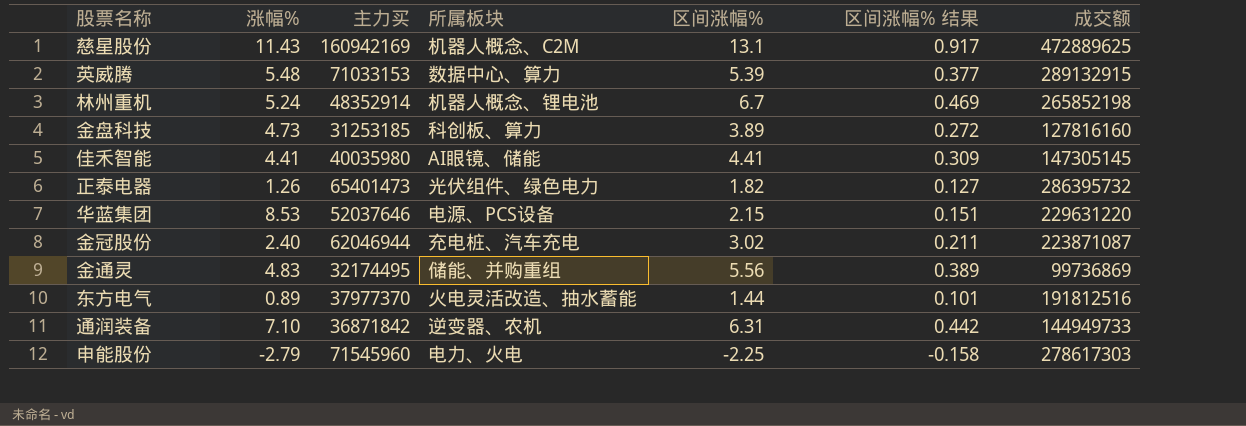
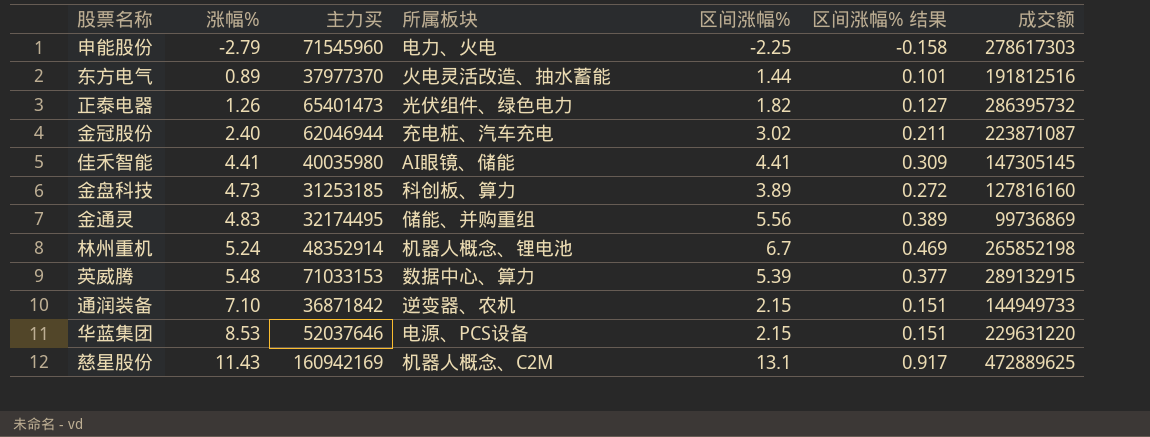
row order: none -> 涨幅% ascending
通润装备 | 区间涨幅%: 6.31 -> 2.15
通润装备 | 区间涨幅% 结果: 0.442 -> 0.151

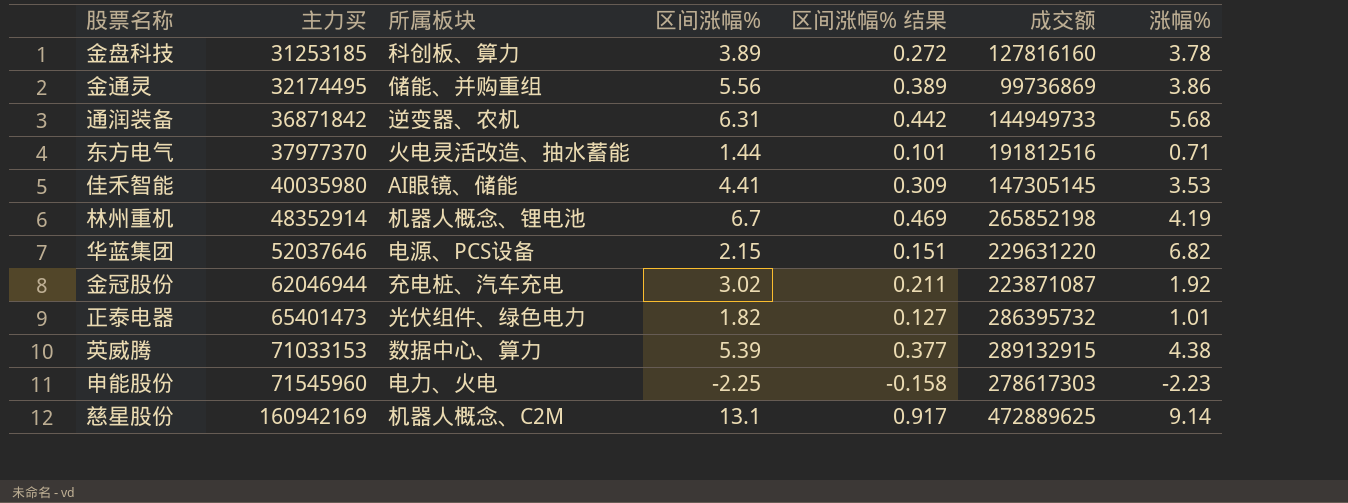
row order: 涨幅% ascending -> 主力买 ascending
column 涨幅% | position: 2 -> 7
金盘科技 | 涨幅%: 4.73 -> 3.78
金通灵 | 涨幅%: 4.83 -> 3.86
通润装备 | 区间涨幅%: 2.15 -> 6.31
通润装备 | 区间涨幅% 结果: 0.151 -> 0.442
通润装备 | 涨幅%: 7.10 -> 5.68
东方电气 | 涨幅%: 0.89 -> 0.71
佳禾智能 | 涨幅%: 4.41 -> 3.53
林州重机 | 涨幅%: 5.24 -> 4.19
华蓝集团 | 涨幅%: 8.53 -> 6.82
金冠股份 | 涨幅%: 2.40 -> 1.92
正泰电器 | 涨幅%: 1.26 -> 1.01
英威腾 | 涨幅%: 5.48 -> 4.38
申能股份 | 涨幅%: -2.79 -> -2.23
慈星股份 | 涨幅%: 11.43 -> 9.14

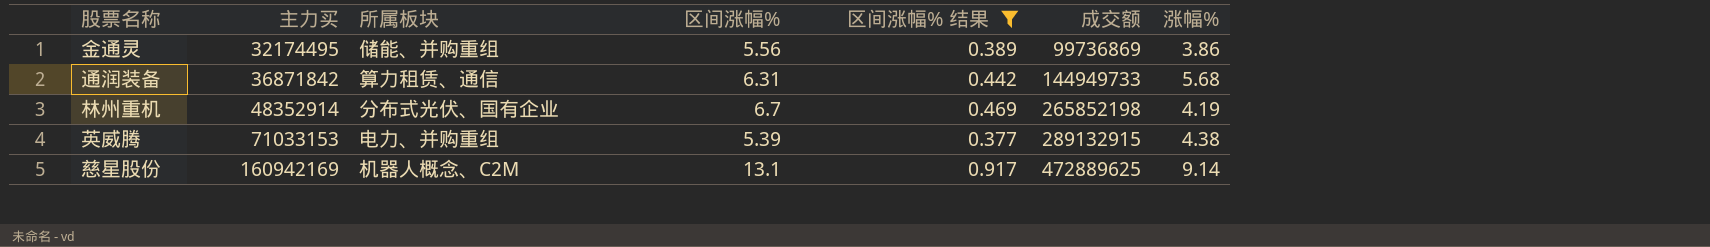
filter: none -> 区间涨幅% 结果 >= 0.377
通润装备 | 所属板块: 逆变器、农机 -> 算力租赁、通信
林州重机 | 所属板块: 机器人概念、锂电池 -> 分布式光伏、国有企业
英威腾 | 所属板块: 数据中心、算力 -> 电力、并购重组

